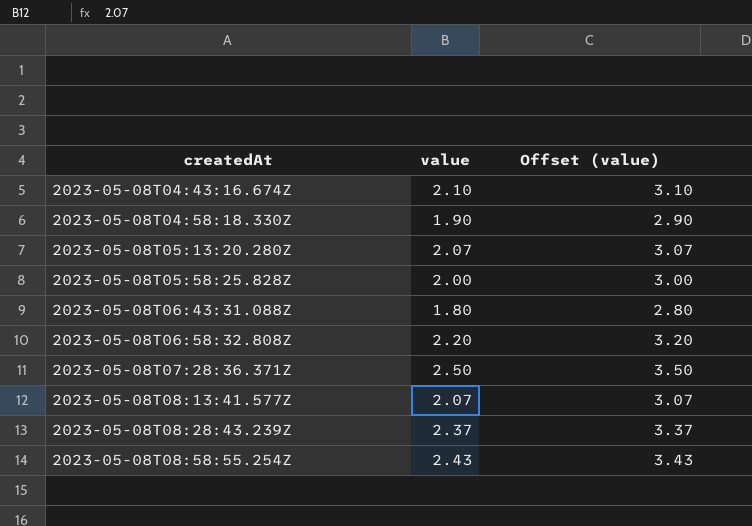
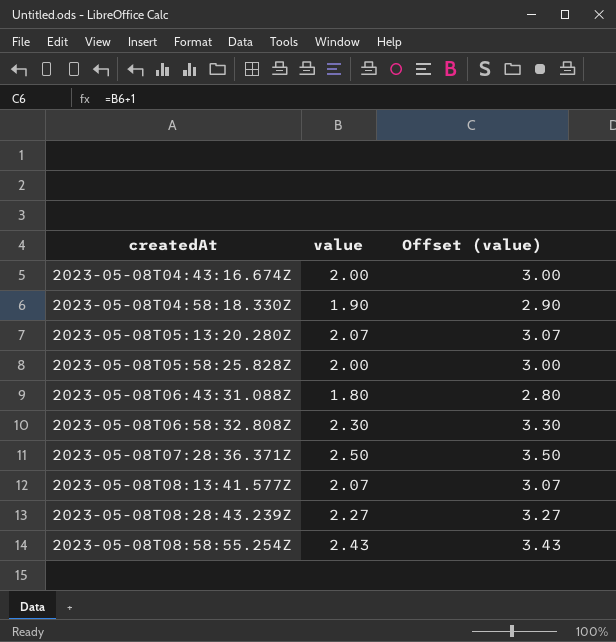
2023-05-08T04:43:16.674Z | value: 2.10 -> 2.00
2023-05-08T04:43:16.674Z | Offset (value): 3.10 -> 3.00
2023-05-08T06:58:32.808Z | value: 2.20 -> 2.30
2023-05-08T06:58:32.808Z | Offset (value): 3.20 -> 3.30
2023-05-08T08:28:43.239Z | value: 2.37 -> 2.27
2023-05-08T08:28:43.239Z | Offset (value): 3.37 -> 3.27

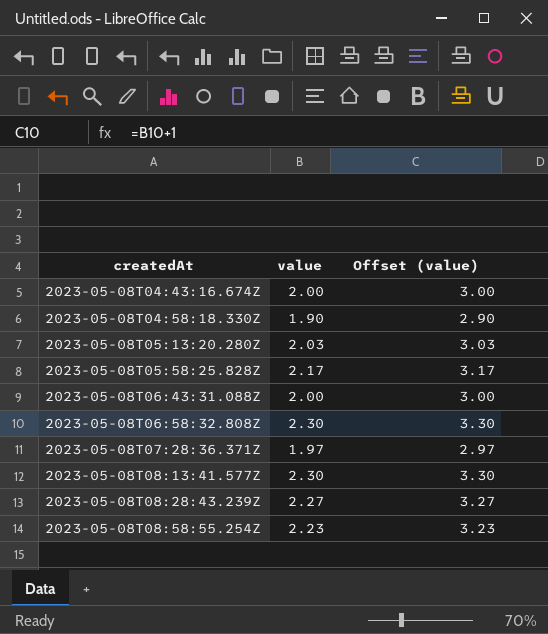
2023-05-08T05:13:20.280Z | value: 2.07 -> 2.03
2023-05-08T05:13:20.280Z | Offset (value): 3.07 -> 3.03
2023-05-08T05:58:25.828Z | value: 2.00 -> 2.17
2023-05-08T05:58:25.828Z | Offset (value): 3.00 -> 3.17
2023-05-08T06:43:31.088Z | value: 1.80 -> 2.00
2023-05-08T06:43:31.088Z | Offset (value): 2.80 -> 3.00
2023-05-08T07:28:36.371Z | value: 2.50 -> 1.97
2023-05-08T07:28:36.371Z | Offset (value): 3.50 -> 2.97
2023-05-08T08:13:41.577Z | value: 2.07 -> 2.30
2023-05-08T08:13:41.577Z | Offset (value): 3.07 -> 3.30
2023-05-08T08:58:55.254Z | value: 2.43 -> 2.23
2023-05-08T08:58:55.254Z | Offset (value): 3.43 -> 3.23

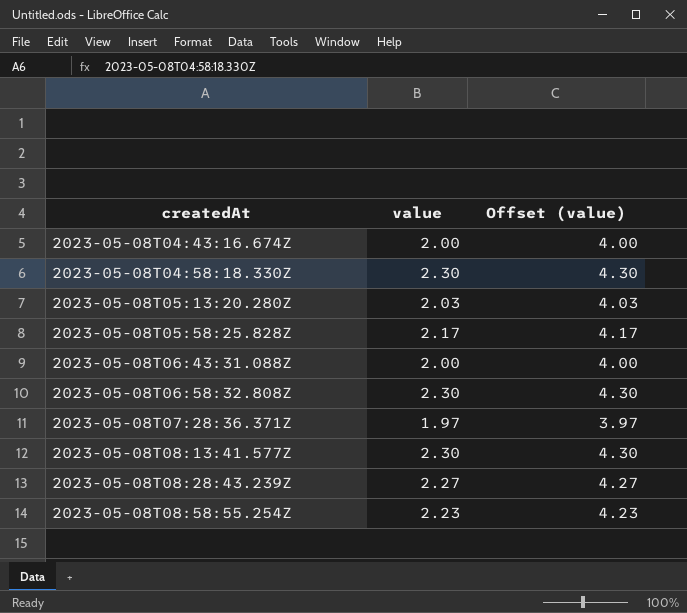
column Offset (value) | formula: [value] + 1 -> [value] + 2
2023-05-08T04:58:18.330Z | value: 1.90 -> 2.30

